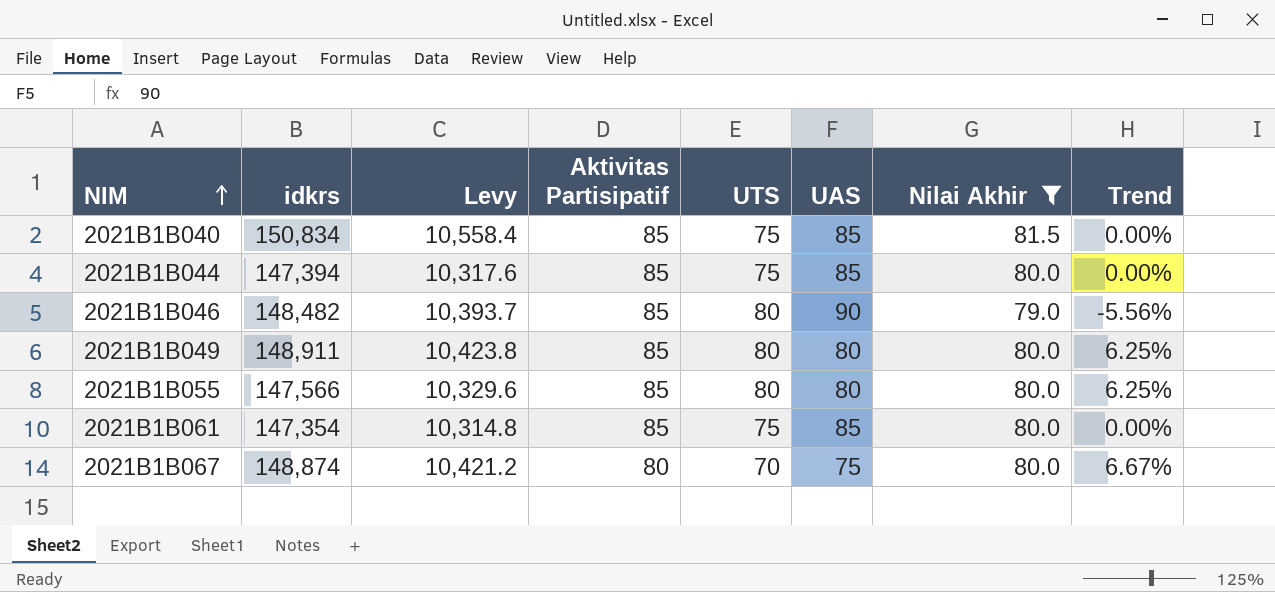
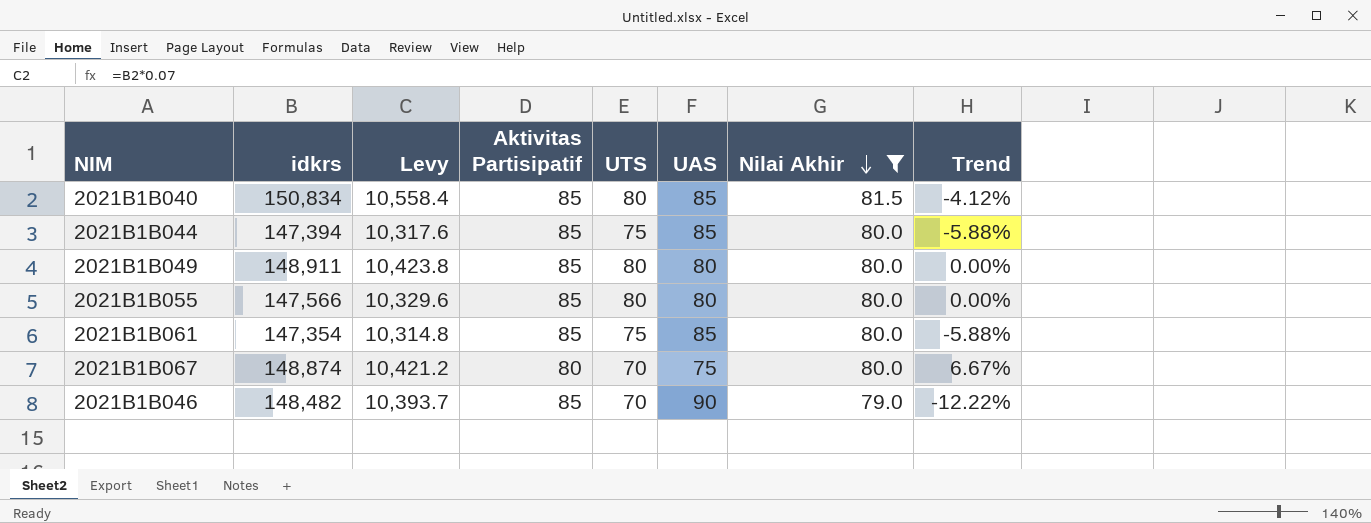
row order: NIM ascending -> Nilai Akhir descending
column Trend | formula: ([Aktivitas Partisipatif] - [UAS]) / [UAS] -> ([Nilai Akhir] - [UAS]) / [UAS]
2021B1B040 | UTS: 75 -> 80
2021B1B046 | UTS: 80 -> 70

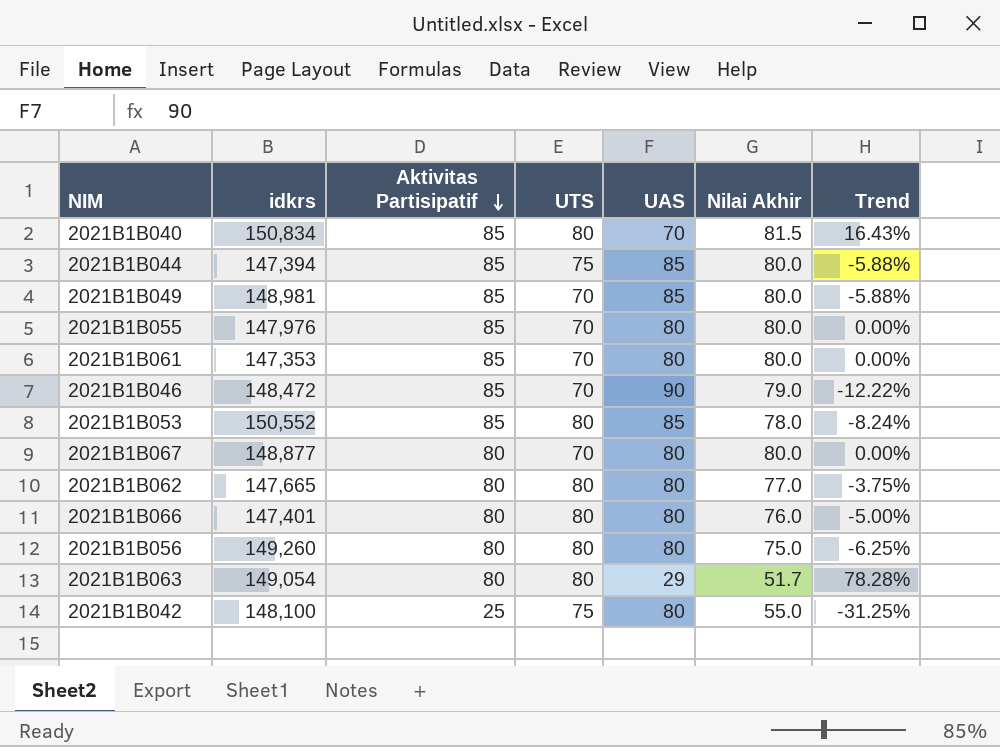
filter: Nilai Akhir >= 79.0 -> none
row order: Nilai Akhir descending -> Aktivitas Partisipatif descending
column Levy | formula: [idkrs] * 0.07 -> none
2021B1B040 | UAS: 85 -> 70
2021B1B040 | Trend: -4.12% -> 16.43%
2021B1B049 | idkrs: 148,911 -> 148,981
2021B1B049 | UTS: 80 -> 70
2021B1B049 | UAS: 80 -> 85
2021B1B049 | Trend: 0.00% -> -5.88%
2021B1B055 | idkrs: 147,566 -> 147,976
2021B1B055 | UTS: 80 -> 70
2021B1B061 | idkrs: 147,354 -> 147,353
2021B1B061 | UTS: 75 -> 70
2021B1B061 | UAS: 85 -> 80
2021B1B061 | Trend: -5.88% -> 0.00%
2021B1B046 | idkrs: 148,482 -> 148,472
2021B1B067 | idkrs: 148,874 -> 148,877
2021B1B067 | UAS: 75 -> 80
2021B1B067 | Trend: 6.67% -> 0.00%

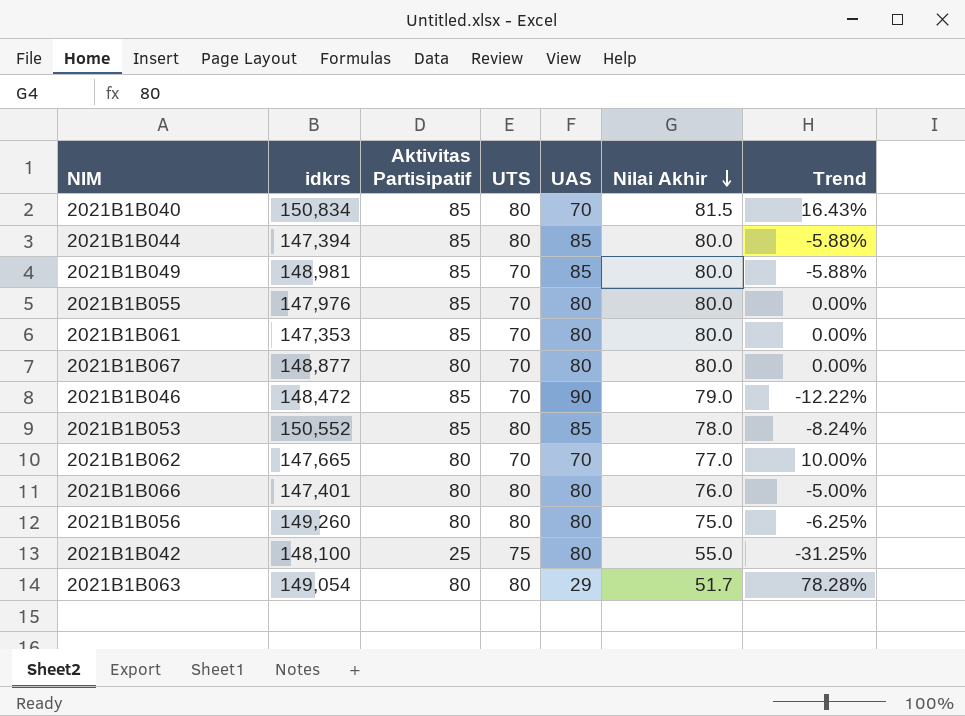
row order: Aktivitas Partisipatif descending -> Nilai Akhir descending
2021B1B044 | UTS: 75 -> 80
2021B1B062 | UTS: 80 -> 70
2021B1B062 | UAS: 80 -> 70
2021B1B062 | Trend: -3.75% -> 10.00%

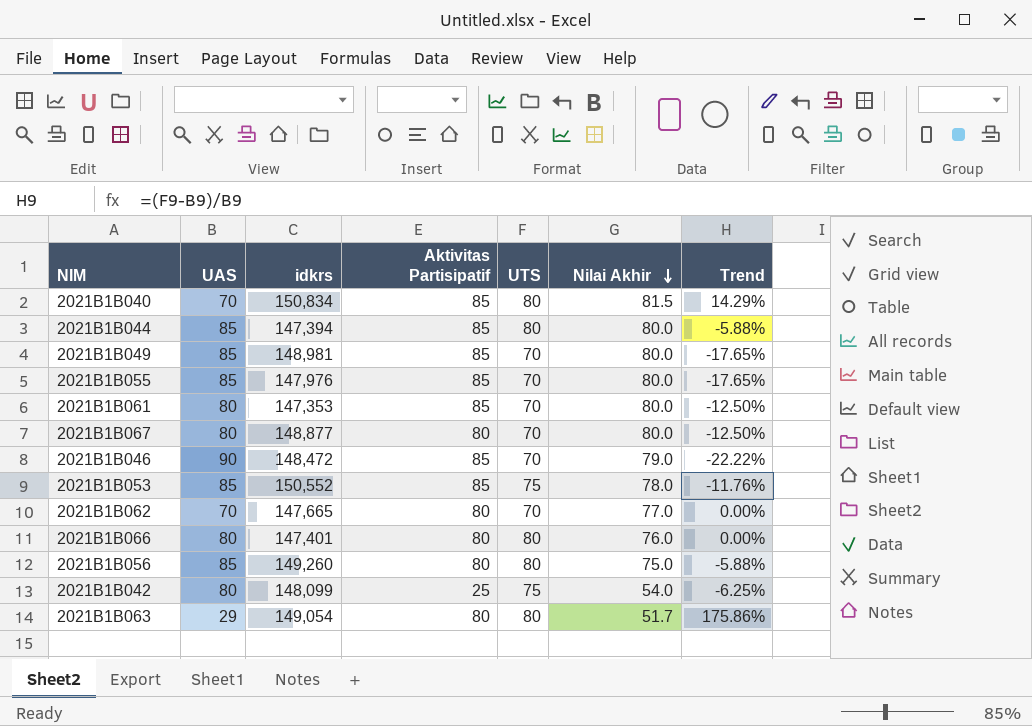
column UAS | position: 5 -> 2
column Trend | formula: ([Nilai Akhir] - [UAS]) / [UAS] -> ([UTS] - [UAS]) / [UAS]
2021B1B055 | UAS: 80 -> 85
2021B1B053 | UTS: 80 -> 75
2021B1B056 | UAS: 80 -> 85
2021B1B042 | idkrs: 148,100 -> 148,099
2021B1B042 | Nilai Akhir: 55.0 -> 54.0

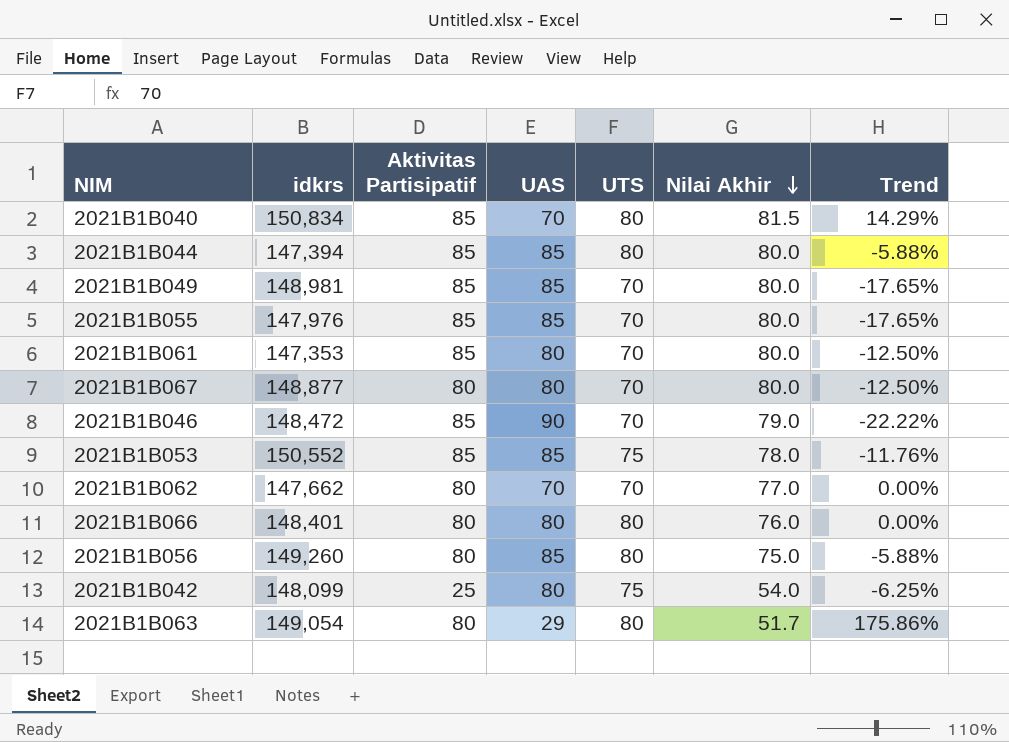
column UAS | position: 2 -> 4
2021B1B062 | idkrs: 147,665 -> 147,662
2021B1B066 | idkrs: 147,401 -> 148,401

